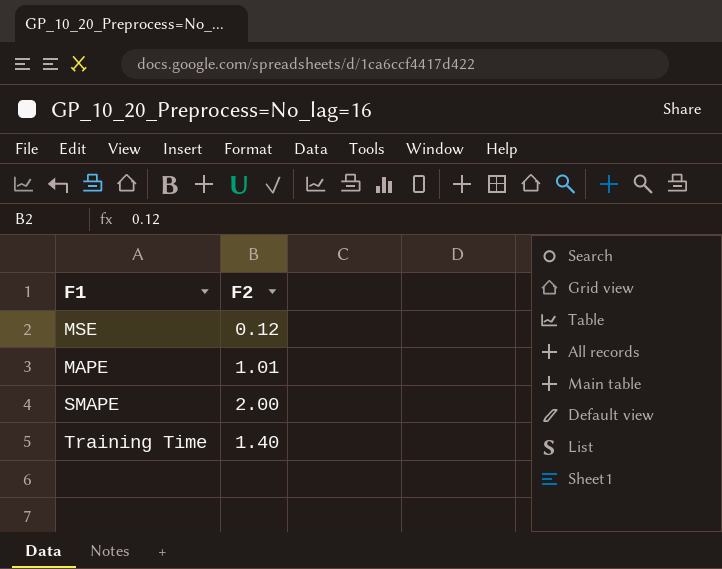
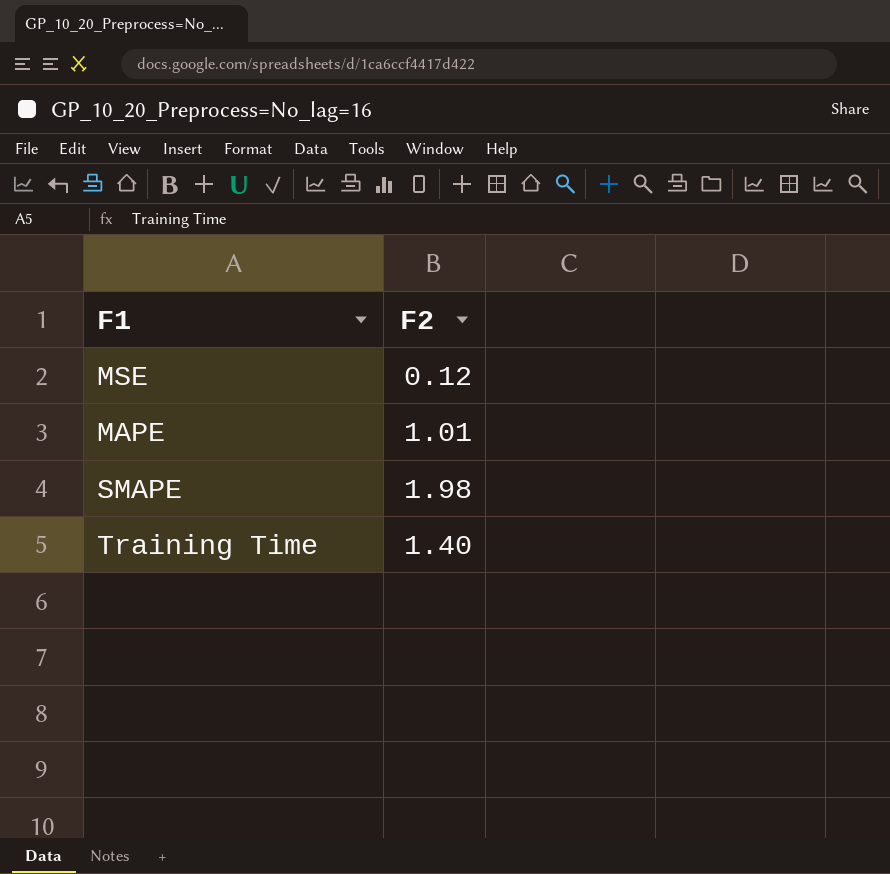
SMAPE | F2: 2.00 -> 1.98

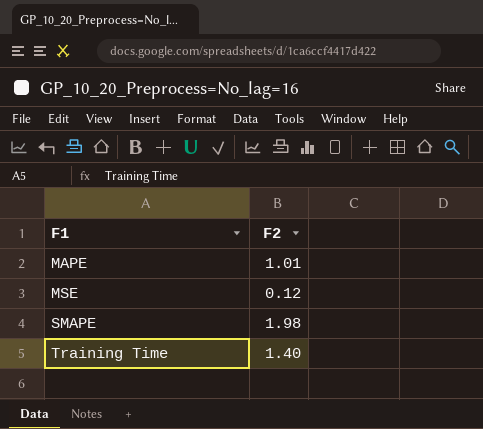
row order: none -> F1 ascending

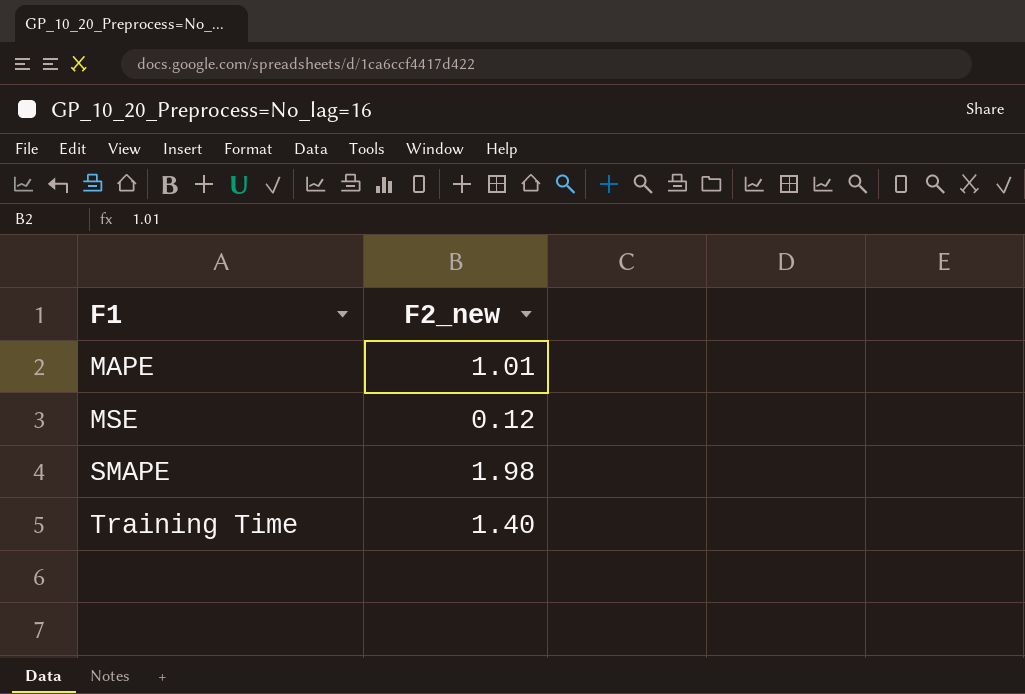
column name: F2 -> F2_new

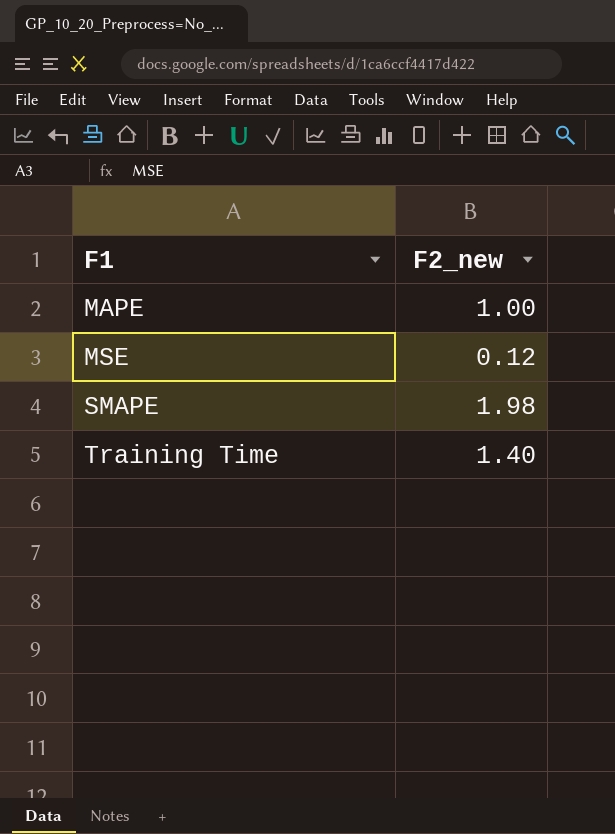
MAPE | F2_new: 1.01 -> 1.00

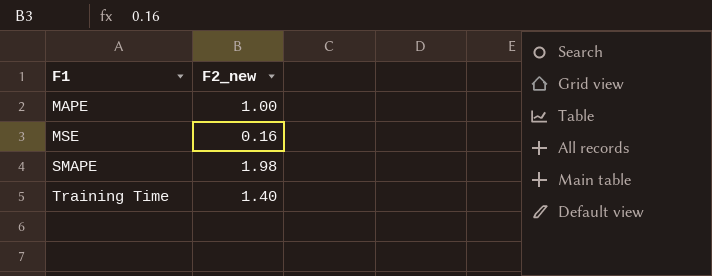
MSE | F2_new: 0.12 -> 0.16

